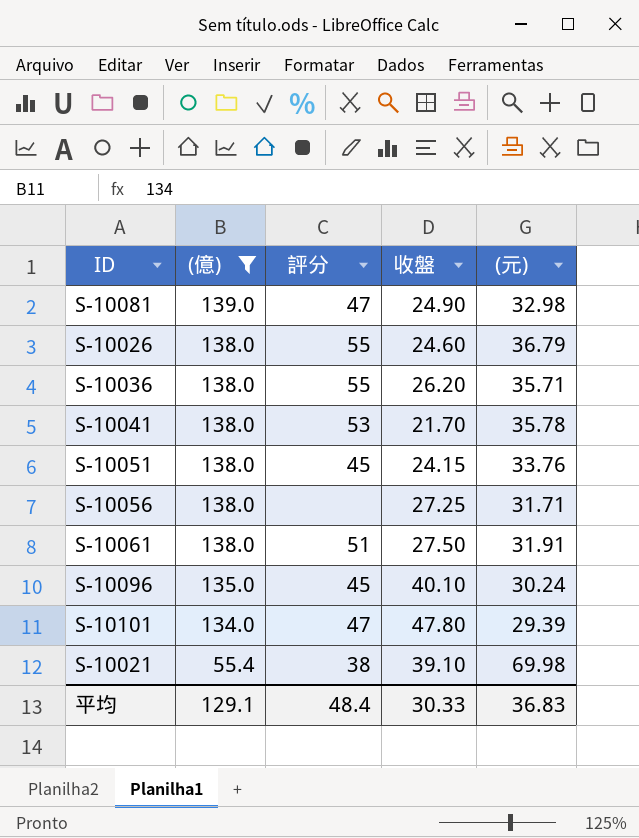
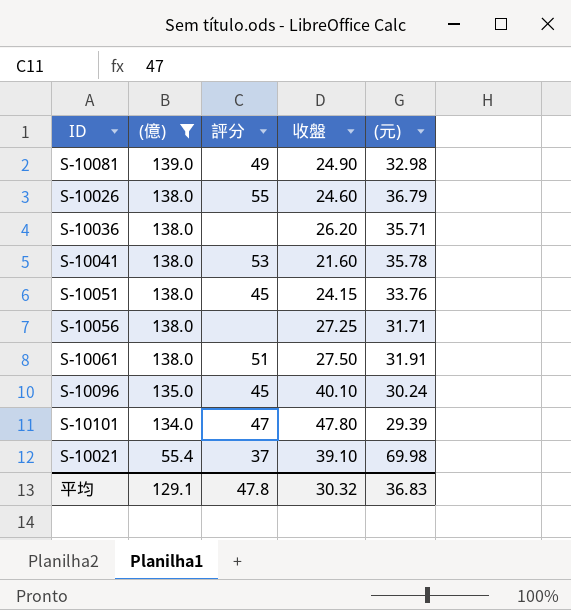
S-10081 | 評分: 47 -> 49
S-10036 | 評分: 55 -> none
S-10041 | 收盤: 21.70 -> 21.60
S-10021 | 評分: 38 -> 37
平均 | 評分: 48.4 -> 47.8
平均 | 收盤: 30.33 -> 30.32

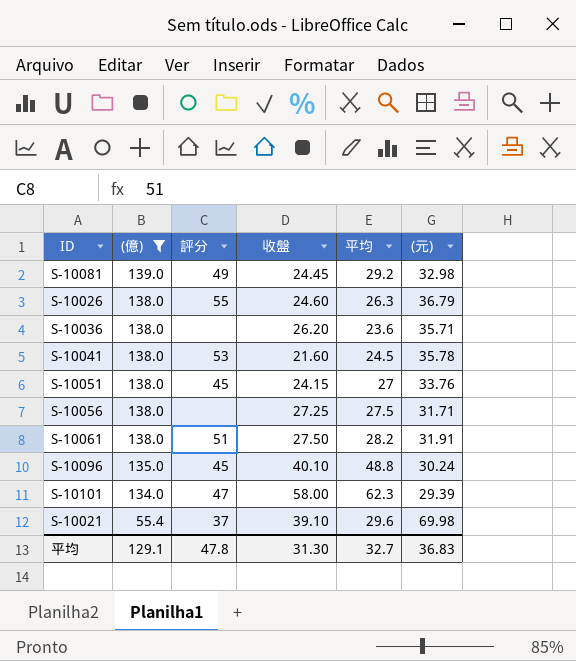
column 平均 | position: none -> 5
S-10081 | 收盤: 24.90 -> 24.45
S-10101 | 收盤: 47.80 -> 58.00
平均 | 收盤: 30.32 -> 31.30

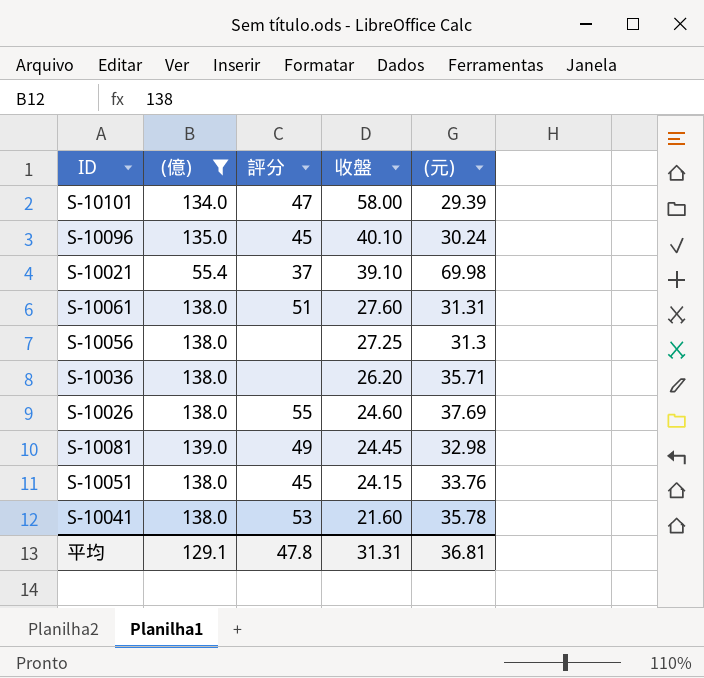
row order: (億) descending -> 收盤 descending
column 平均 | position: 5 -> none
S-10061 | 收盤: 27.50 -> 27.60
S-10061 | (元): 31.91 -> 31.31
S-10056 | (元): 31.71 -> 31.3
S-10026 | (元): 36.79 -> 37.69
平均 | 收盤: 31.30 -> 31.31
平均 | (元): 36.83 -> 36.81

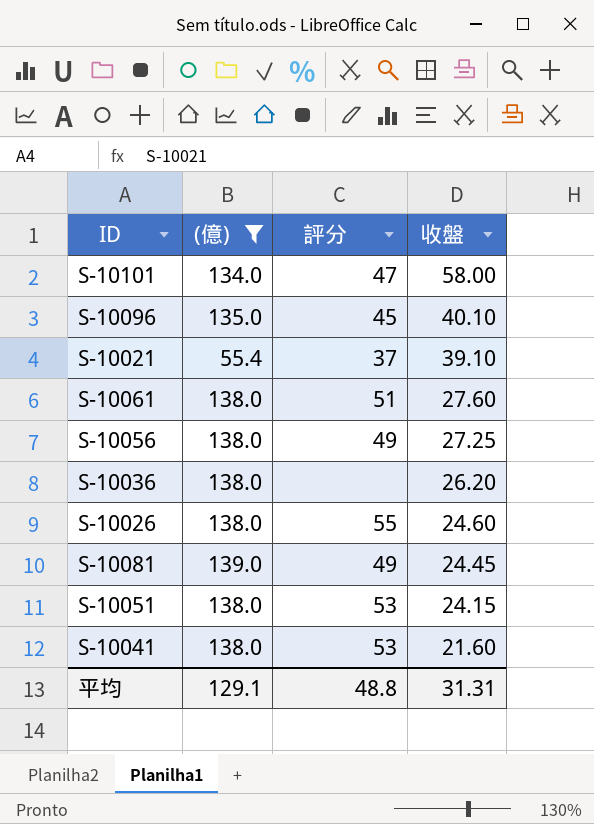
column (元) | position: 5 -> none
S-10056 | 評分: none -> 49
S-10051 | 評分: 45 -> 53
平均 | 評分: 47.8 -> 48.8

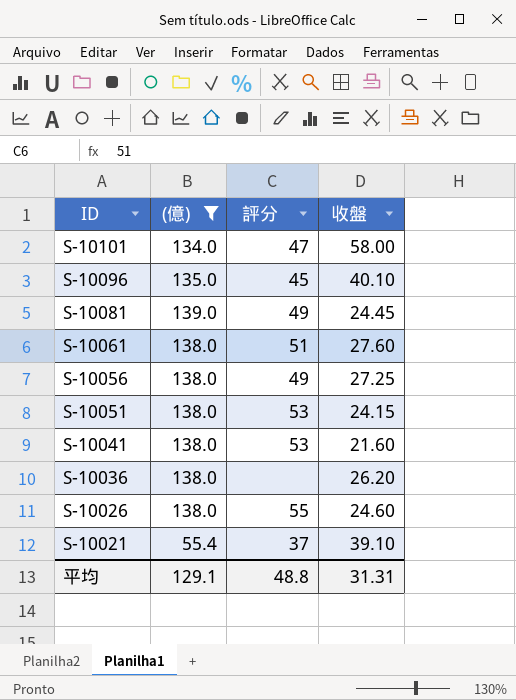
row order: 收盤 descending -> ID descending

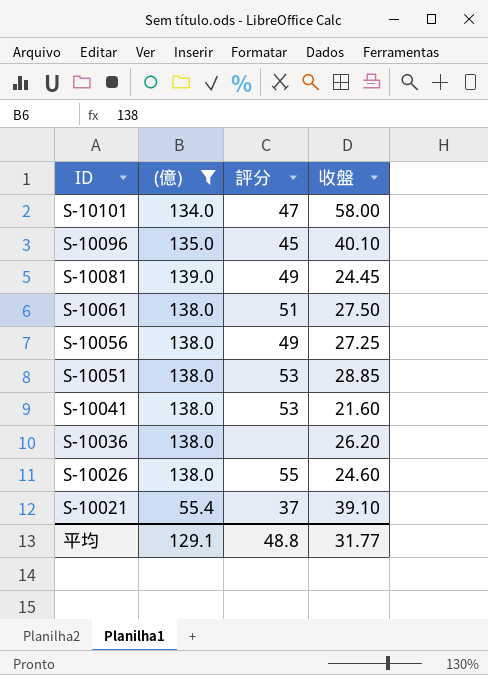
S-10061 | 收盤: 27.60 -> 27.50
S-10051 | 收盤: 24.15 -> 28.85
平均 | 收盤: 31.31 -> 31.77

